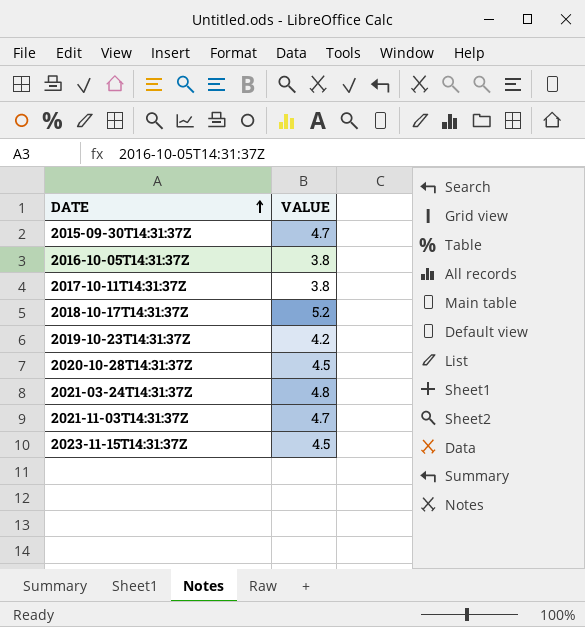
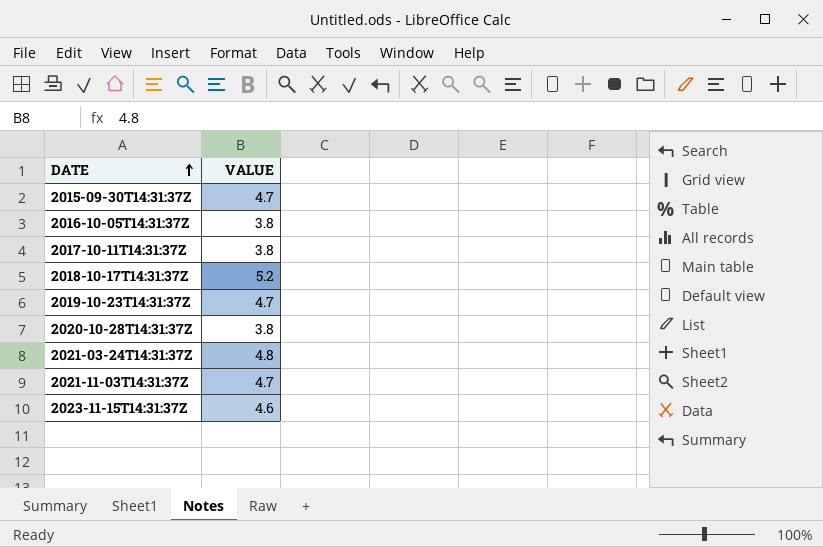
2019-10-23T14:31:37Z | VALUE: 4.2 -> 4.7
2020-10-28T14:31:37Z | VALUE: 4.5 -> 3.8
2023-11-15T14:31:37Z | VALUE: 4.5 -> 4.6

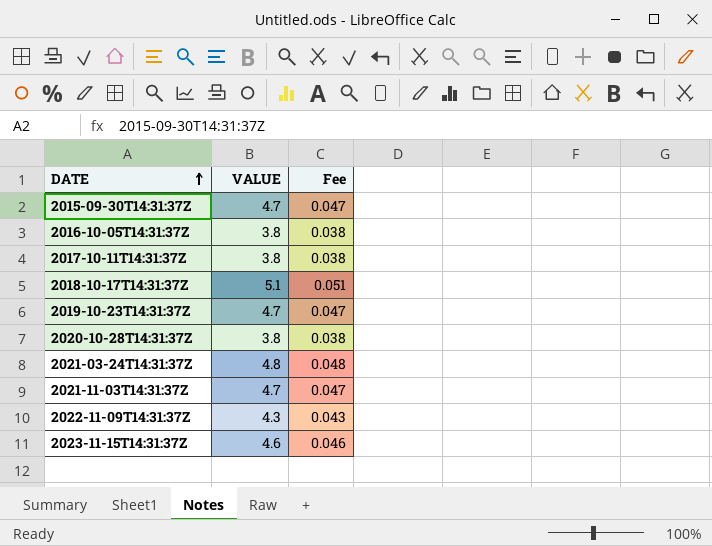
column Fee | formula: none -> [VALUE] * 0.01
2018-10-17T14:31:37Z | VALUE: 5.2 -> 5.1
row 2022-11-09T14:31:37Z: none -> 4.3 | 0.043

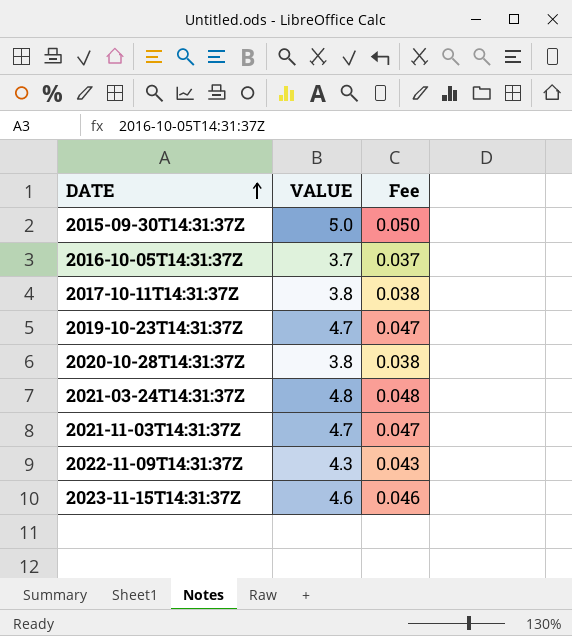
row 2018-10-17T14:31:37Z: 5.1 | 0.051 -> none
2015-09-30T14:31:37Z | VALUE: 4.7 -> 5.0
2015-09-30T14:31:37Z | Fee: 0.047 -> 0.050
2016-10-05T14:31:37Z | VALUE: 3.8 -> 3.7
2016-10-05T14:31:37Z | Fee: 0.038 -> 0.037

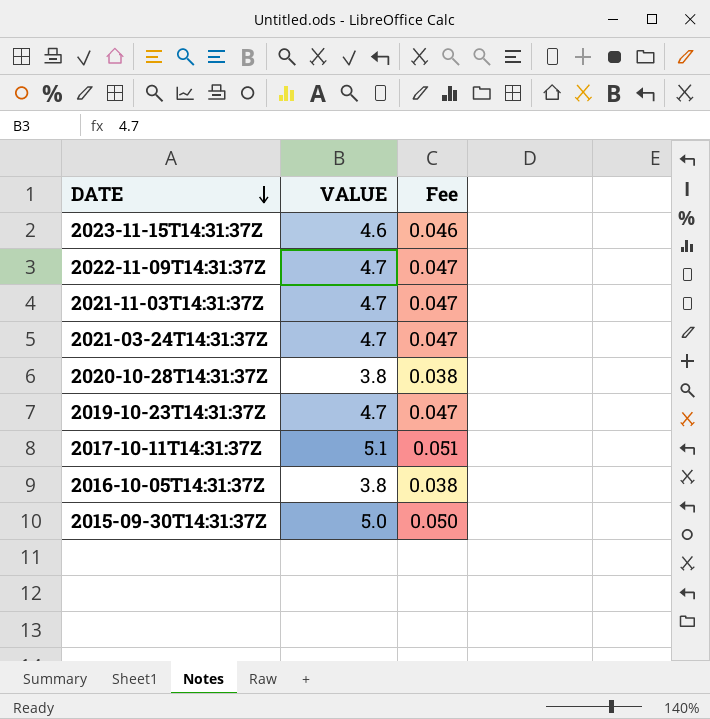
row order: DATE ascending -> DATE descending
2022-11-09T14:31:37Z | VALUE: 4.3 -> 4.7
2022-11-09T14:31:37Z | Fee: 0.043 -> 0.047
2021-03-24T14:31:37Z | VALUE: 4.8 -> 4.7
2021-03-24T14:31:37Z | Fee: 0.048 -> 0.047
2017-10-11T14:31:37Z | VALUE: 3.8 -> 5.1
2017-10-11T14:31:37Z | Fee: 0.038 -> 0.051
2016-10-05T14:31:37Z | VALUE: 3.7 -> 3.8
2016-10-05T14:31:37Z | Fee: 0.037 -> 0.038

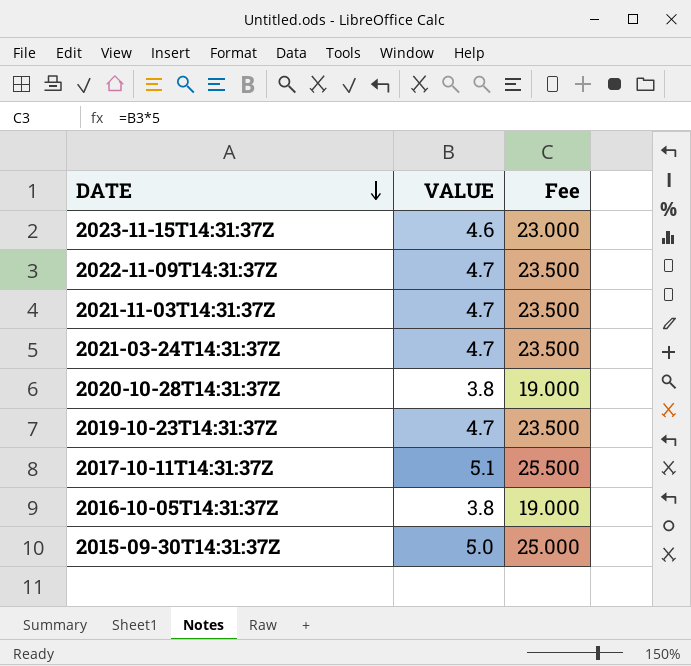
column Fee | formula: [VALUE] * 0.01 -> [VALUE] * 5

